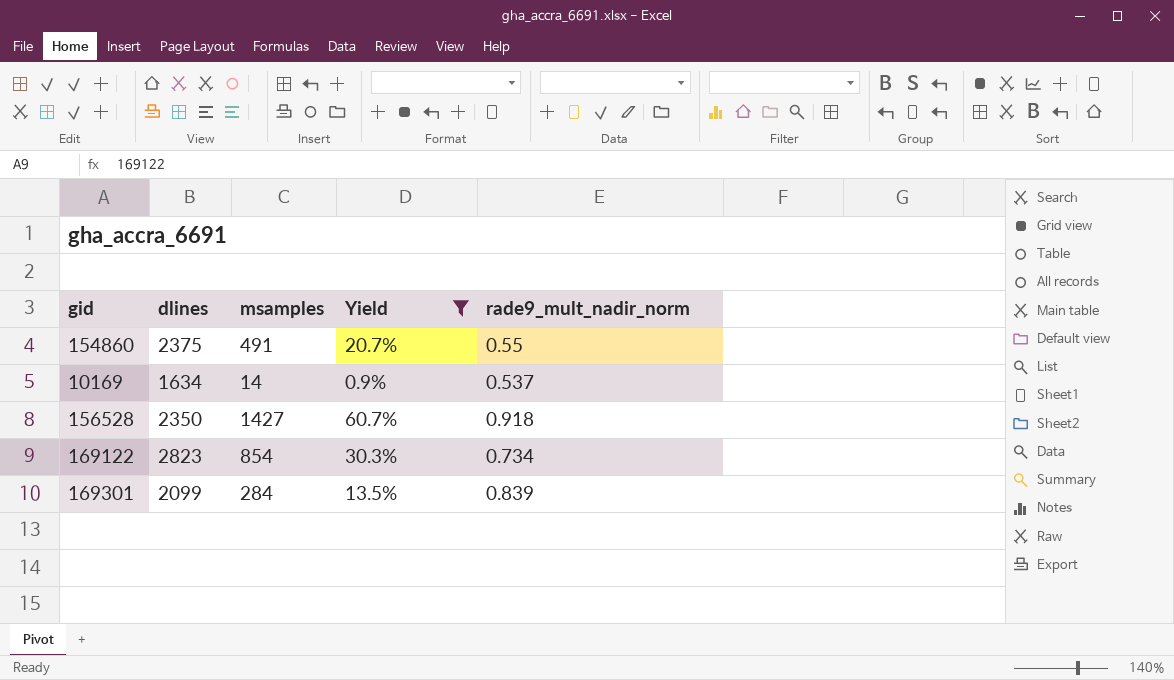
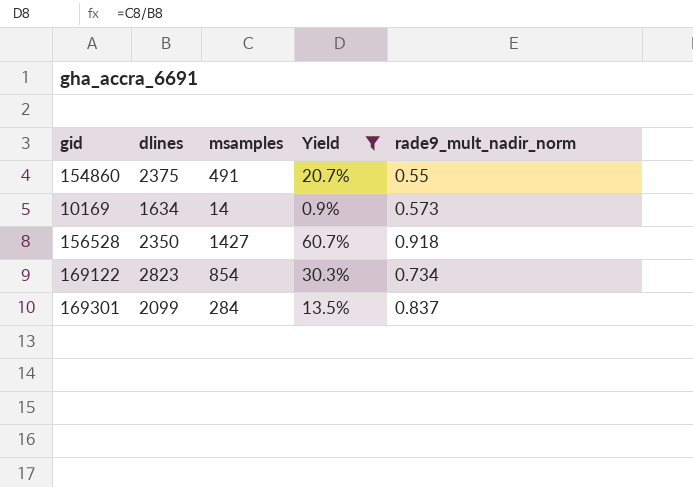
10169 | rade9_mult_nadir_norm: 0.537 -> 0.573
169301 | rade9_mult_nadir_norm: 0.839 -> 0.837

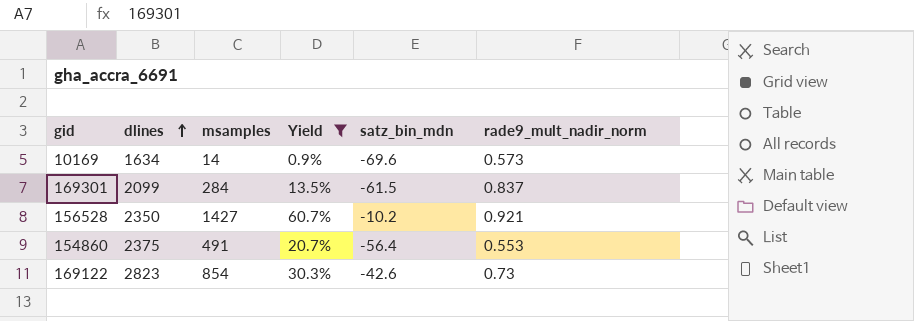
row order: none -> dlines ascending
column satz_bin_mdn | position: none -> 5
156528 | rade9_mult_nadir_norm: 0.918 -> 0.921
154860 | rade9_mult_nadir_norm: 0.55 -> 0.553
169122 | rade9_mult_nadir_norm: 0.734 -> 0.73

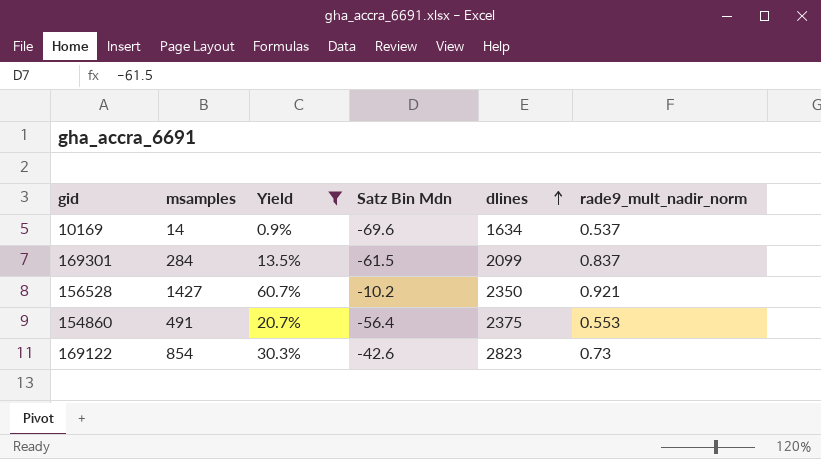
column name: satz_bin_mdn -> Satz Bin Mdn
column dlines | position: 2 -> 5
10169 | rade9_mult_nadir_norm: 0.573 -> 0.537

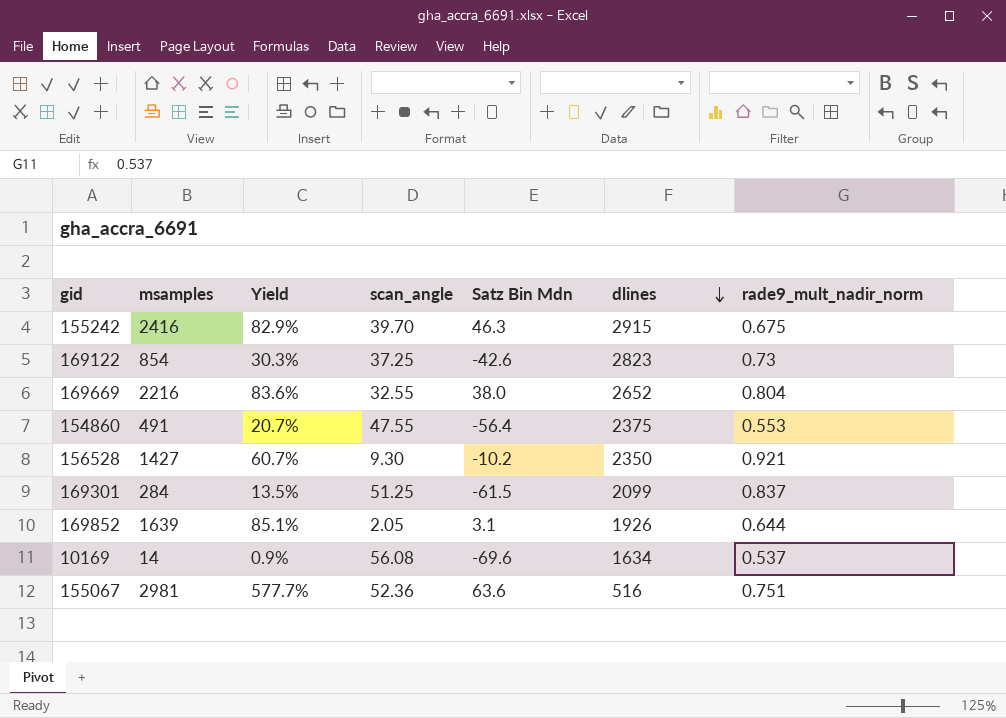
filter: Yield <= 60.7% -> none
row order: dlines ascending -> dlines descending
column scan_angle | position: none -> 4

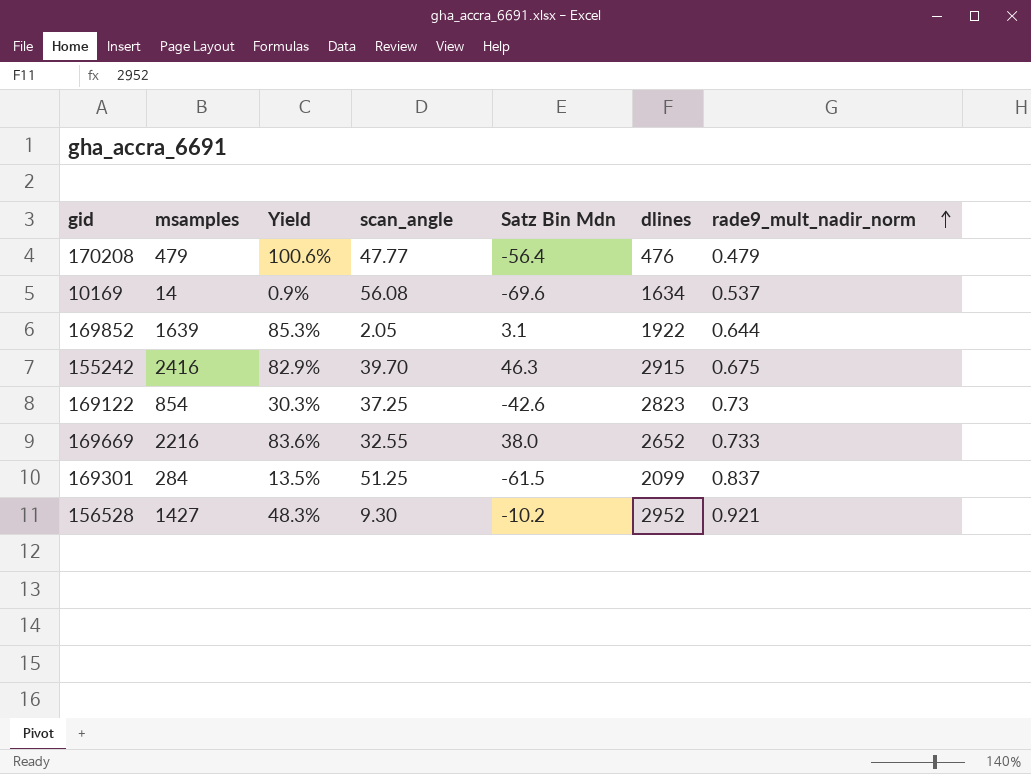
row order: dlines descending -> rade9_mult_nadir_norm ascending
row 154860: 491 | 20.7% | 47.55 | -56.4 | 2375 | 0.553 -> none
row 155067: 2981 | 577.7% | 52.36 | 63.6 | 516 | 0.751 -> none
row 170208: none -> 479 | 100.6% | 47.77 | -56.4 | 476 | 0.479
169852 | Yield: 85.1% -> 85.3%
169852 | dlines: 1926 -> 1922
169669 | rade9_mult_nadir_norm: 0.804 -> 0.733
156528 | Yield: 60.7% -> 48.3%
156528 | dlines: 2350 -> 2952

